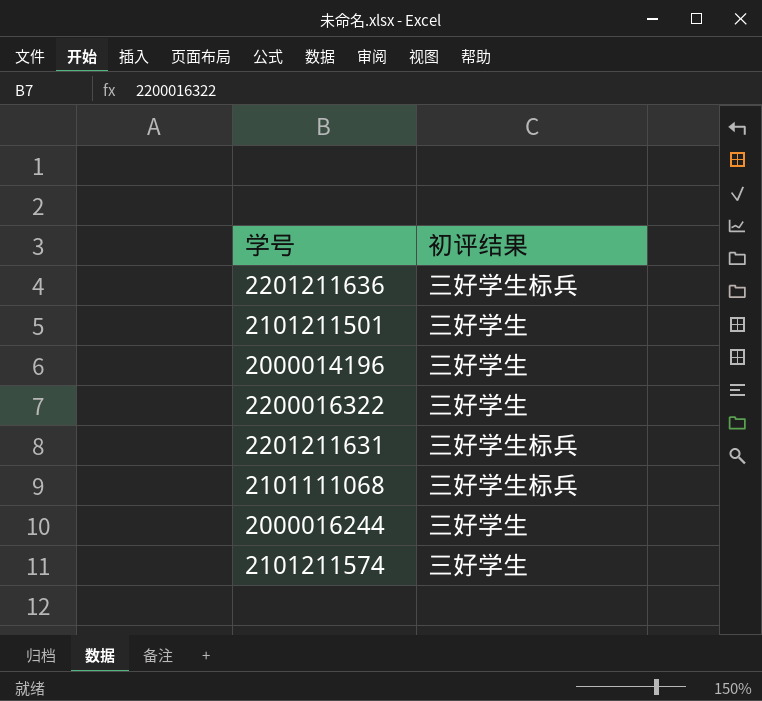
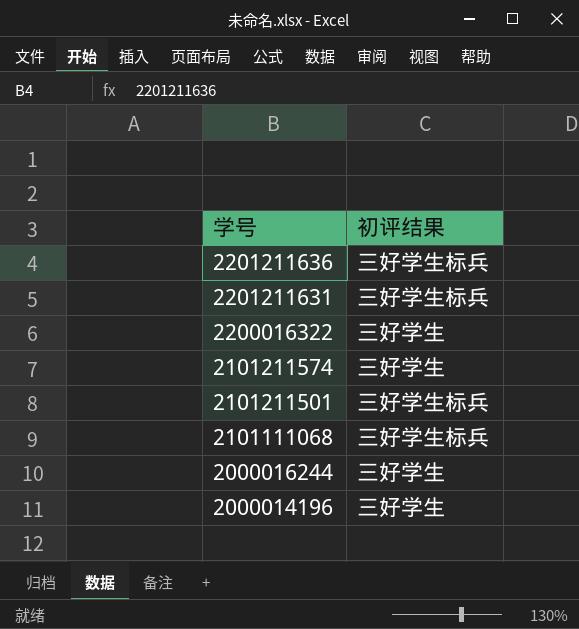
row order: none -> 学号 descending
2101211501 | 初评结果: 三好学生 -> 三好学生标兵

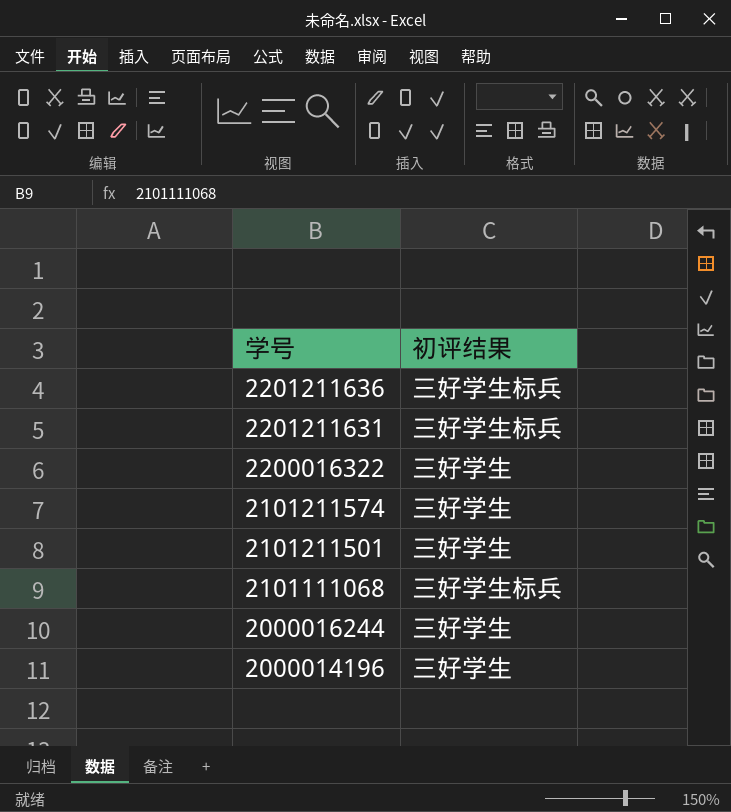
2101211501 | 初评结果: 三好学生标兵 -> 三好学生

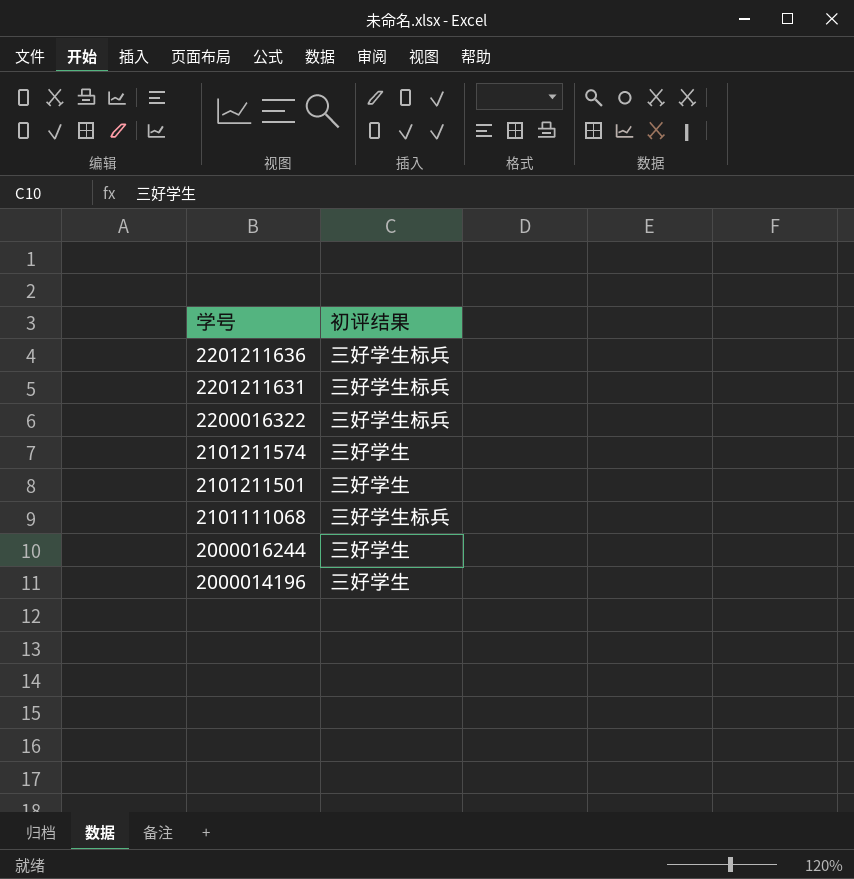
2200016322 | 初评结果: 三好学生 -> 三好学生标兵

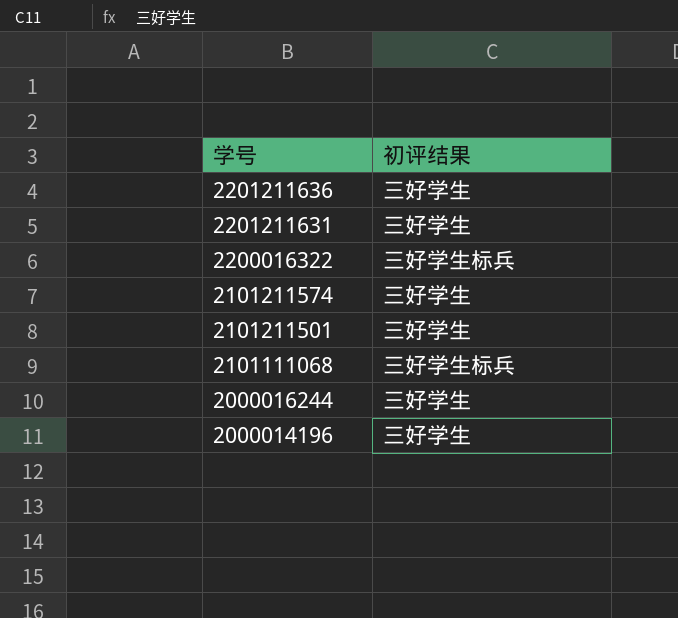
2201211636 | 初评结果: 三好学生标兵 -> 三好学生
2201211631 | 初评结果: 三好学生标兵 -> 三好学生

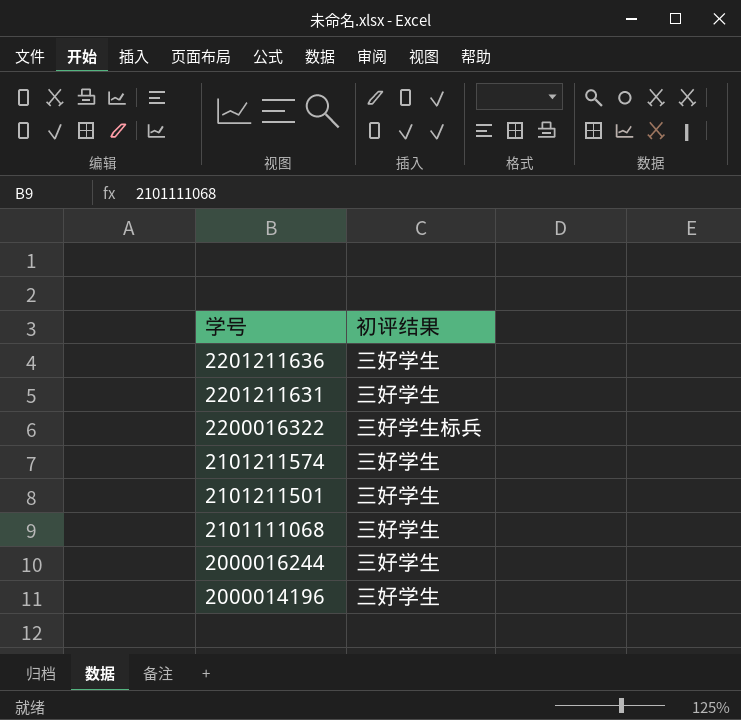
2101111068 | 初评结果: 三好学生标兵 -> 三好学生

